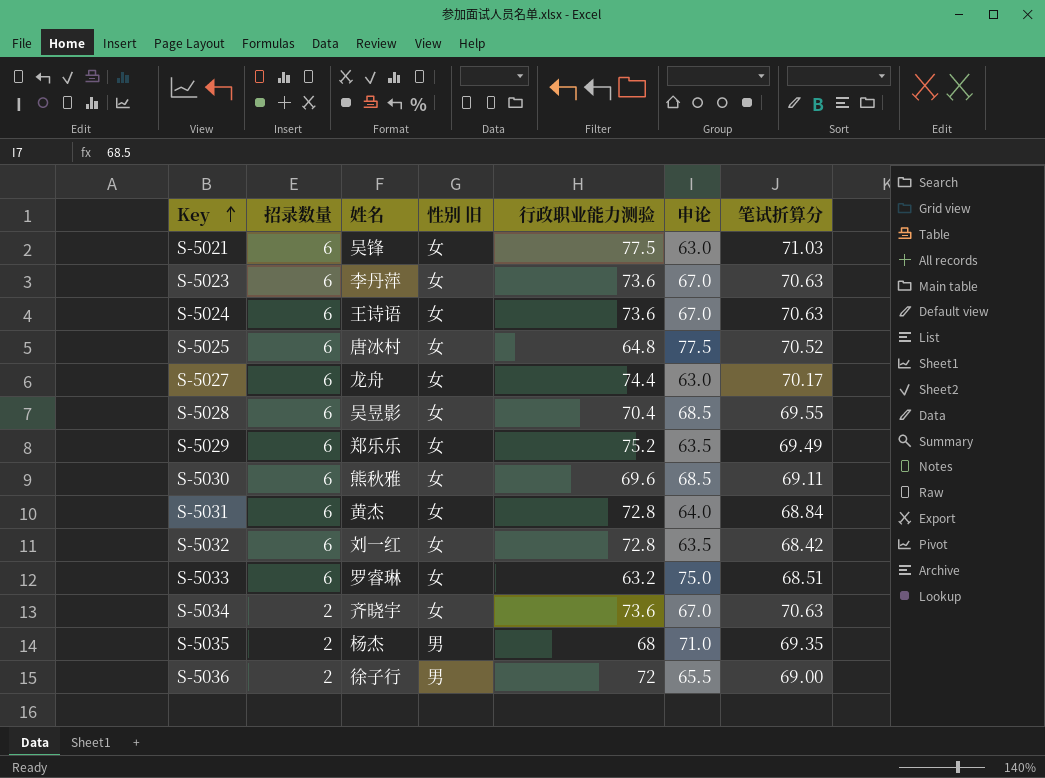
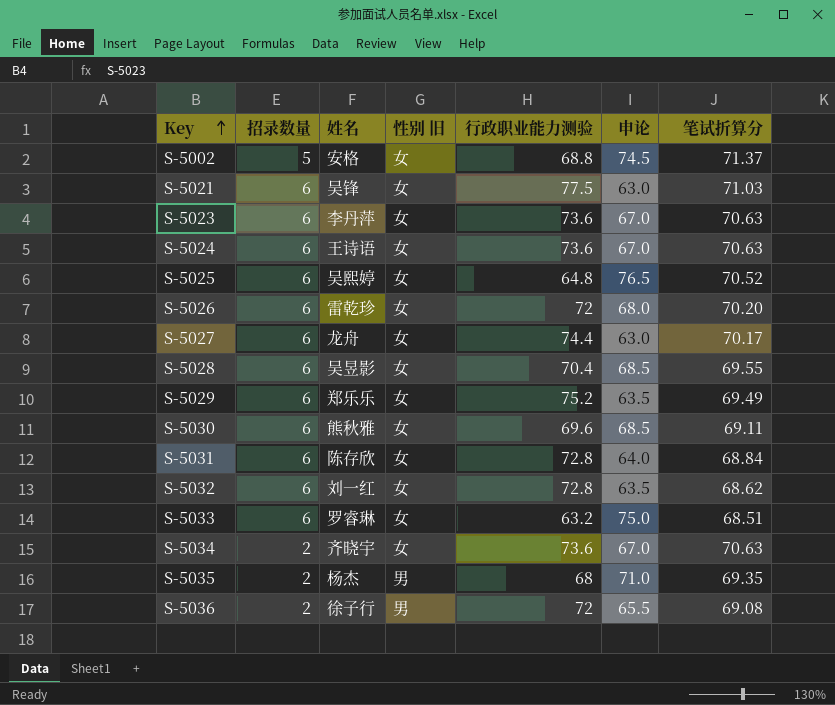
row S-5002: none -> 5 | 安格 | 女 | 68.8 | 74.5 | 71.37
S-5025 | 姓名: 唐冰村 -> 吴熙婷
S-5025 | 申论: 77.5 -> 76.5
row S-5026: none -> 6 | 雷乾珍 | 女 | 72 | 68.0 | 70.20
S-5031 | 姓名: 黄杰 -> 陈存欣
S-5032 | 笔试折算分: 68.42 -> 68.62
S-5036 | 笔试折算分: 69.00 -> 69.08

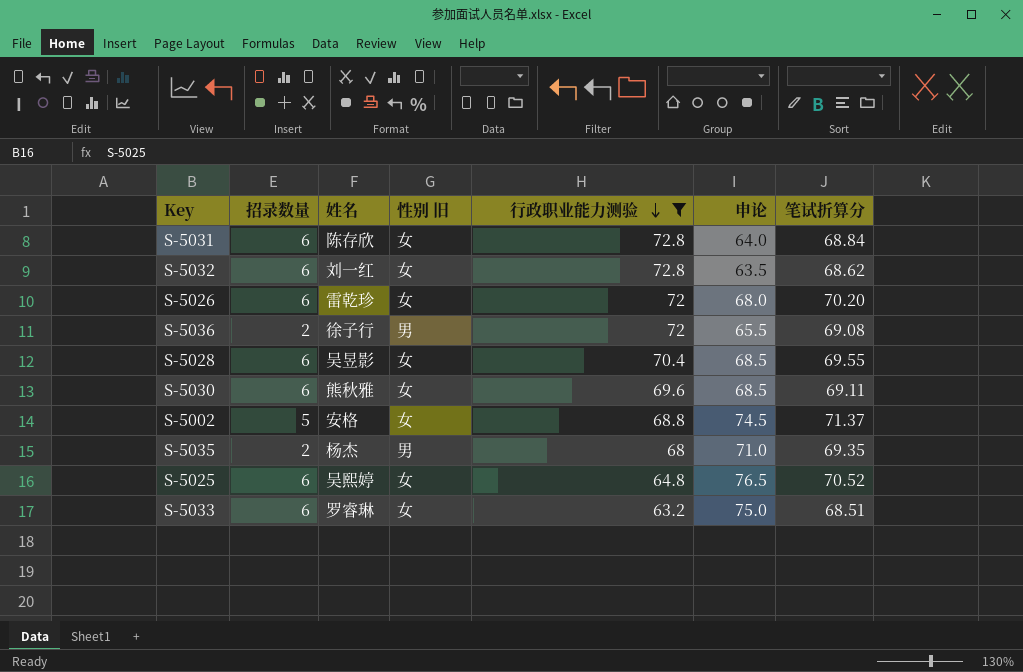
filter: none -> 行政职业能力测验 <= 72.8
row order: Key ascending -> 行政职业能力测验 descending

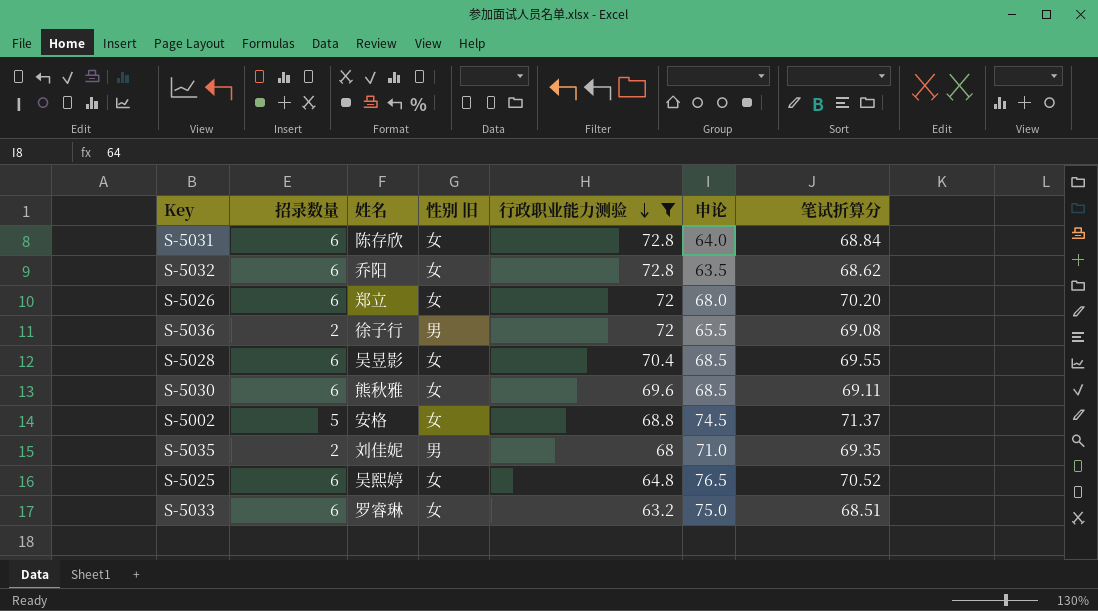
S-5032 | 姓名: 刘一红 -> 乔阳
S-5026 | 姓名: 雷乾珍 -> 郑立
S-5035 | 姓名: 杨杰 -> 刘佳妮

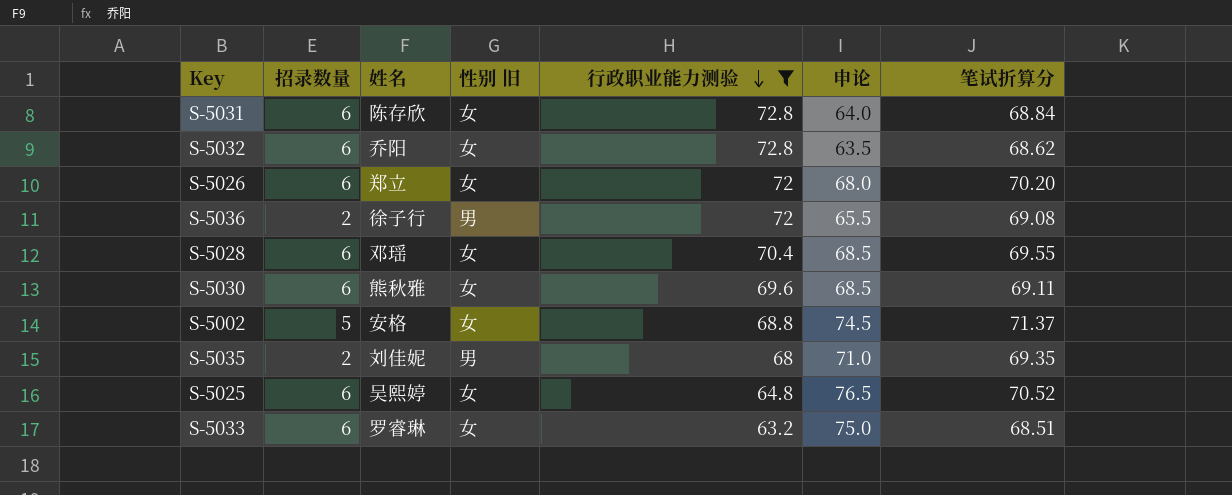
S-5028 | 姓名: 吴昱影 -> 邓瑶

